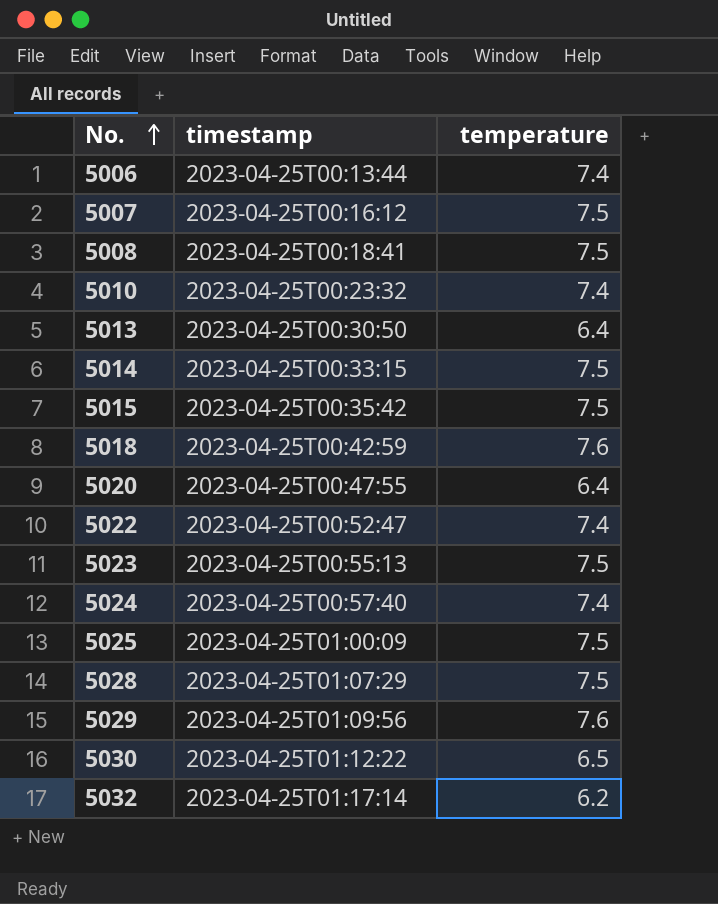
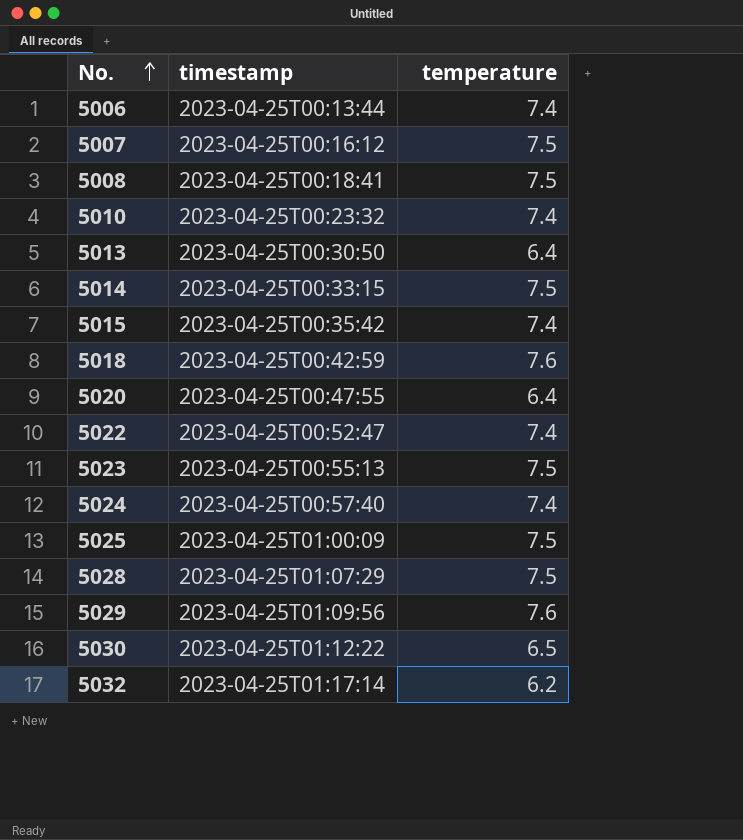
5015 | temperature: 7.5 -> 7.4

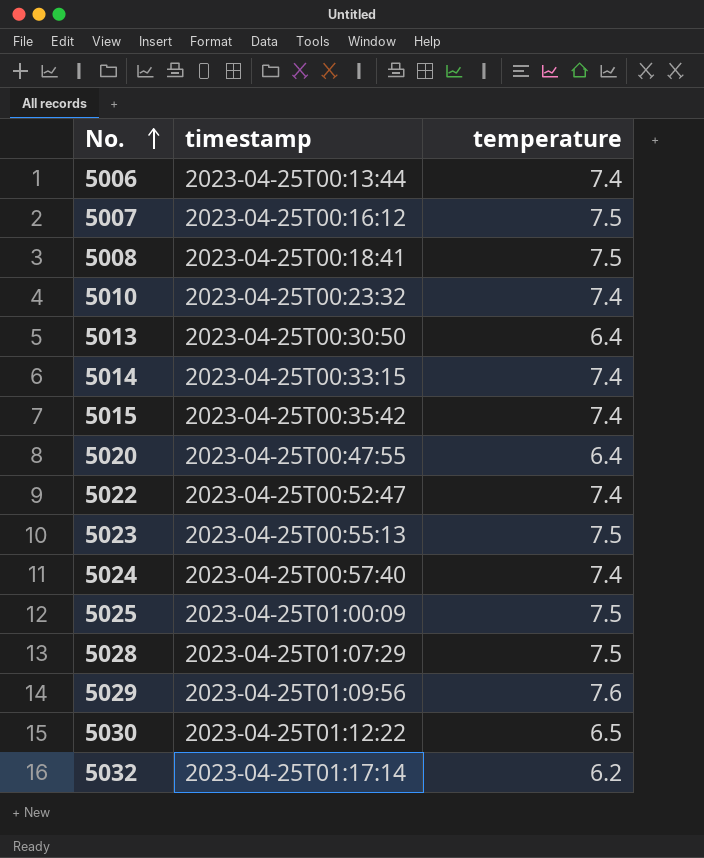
row 5018: 2023-04-25T00:42:59 | 7.6 -> none
5014 | temperature: 7.5 -> 7.4

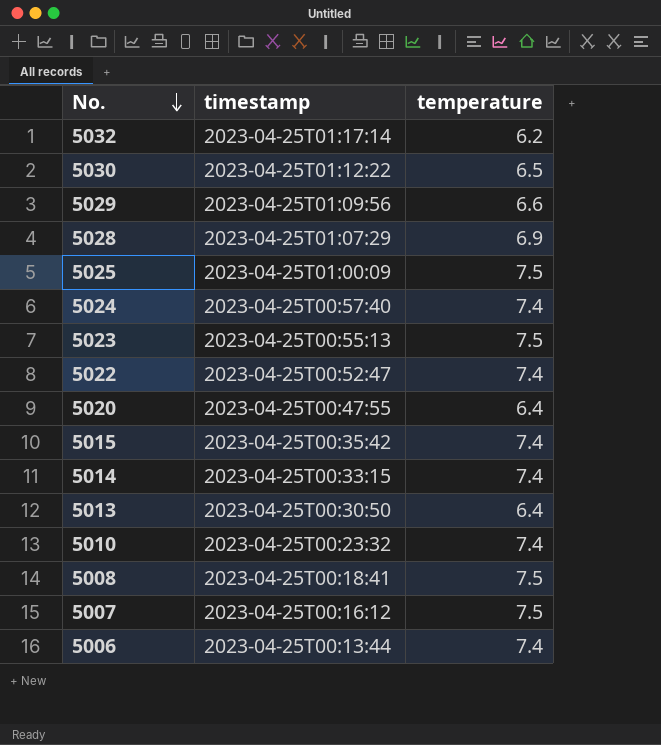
row order: No. ascending -> No. descending
5029 | temperature: 7.6 -> 6.6
5028 | temperature: 7.5 -> 6.9

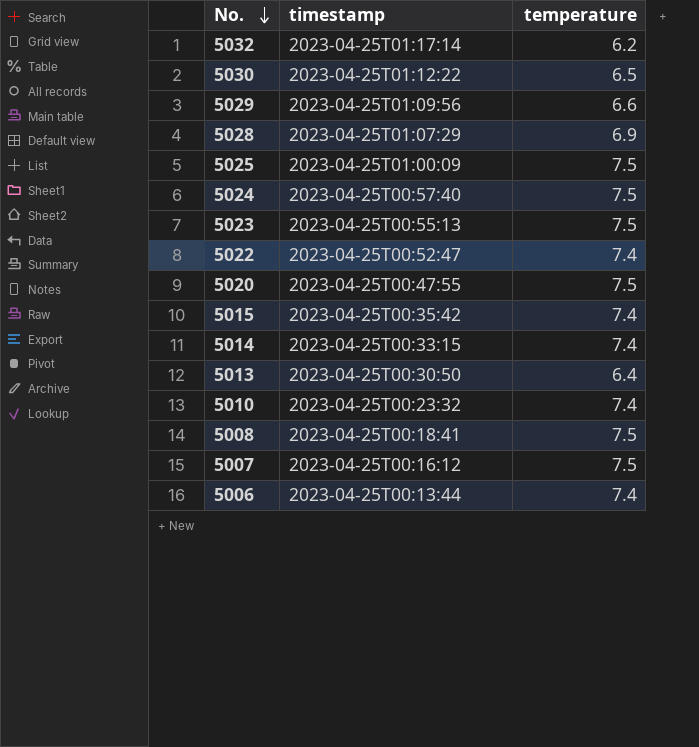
5024 | temperature: 7.4 -> 7.5
5020 | temperature: 6.4 -> 7.5

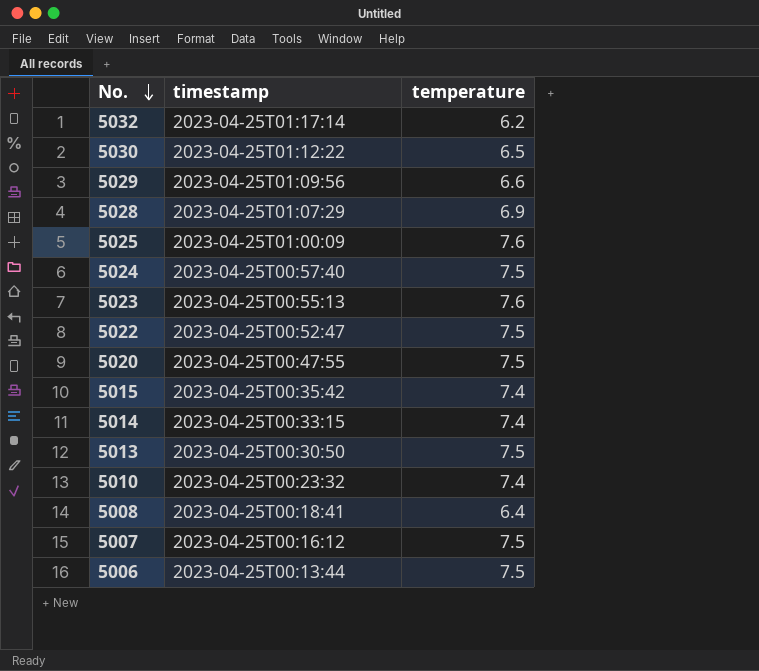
5025 | temperature: 7.5 -> 7.6
5023 | temperature: 7.5 -> 7.6
5022 | temperature: 7.4 -> 7.5
5013 | temperature: 6.4 -> 7.5
5008 | temperature: 7.5 -> 6.4
5006 | temperature: 7.4 -> 7.5

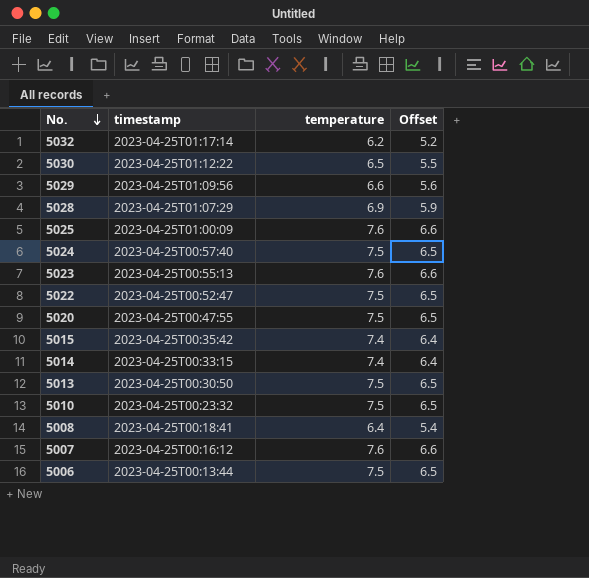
column Offset | formula: none -> [temperature] - 1
5010 | temperature: 7.4 -> 7.5
5007 | temperature: 7.5 -> 7.6

